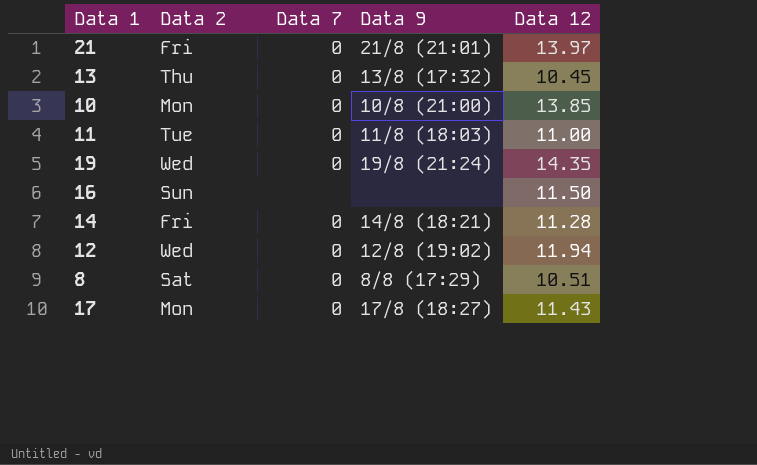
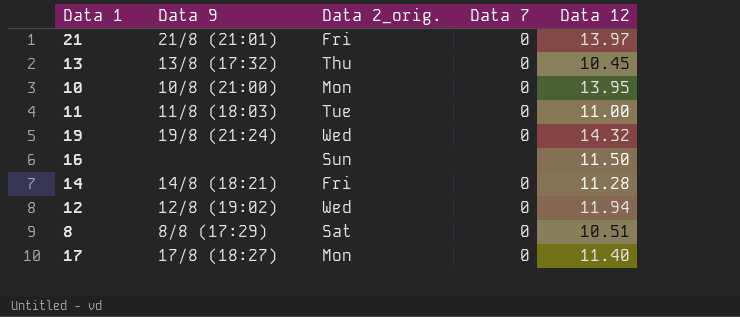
column Data 9 | position: 4 -> 2
column name: Data 2 -> Data 2_orig.
10 | Data 12: 13.85 -> 13.95
19 | Data 12: 14.35 -> 14.32
17 | Data 12: 11.43 -> 11.40

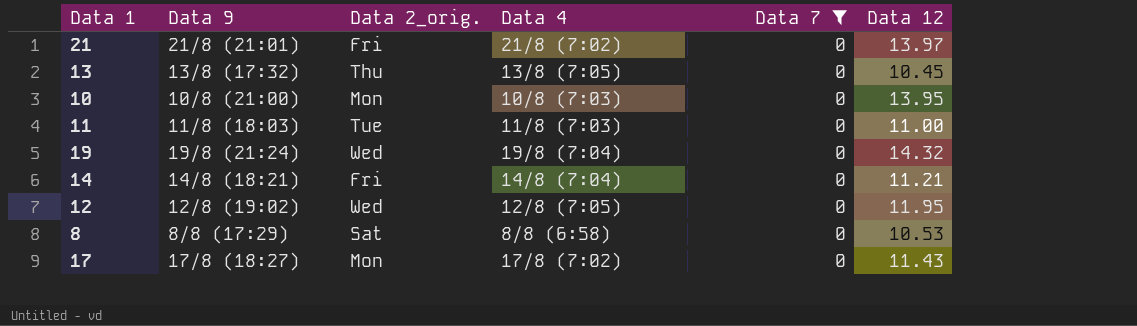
filter: none -> Data 7 = 0
column Data 4 | position: none -> 4
14 | Data 12: 11.28 -> 11.21
12 | Data 12: 11.94 -> 11.95
8 | Data 12: 10.51 -> 10.53
17 | Data 12: 11.40 -> 11.43

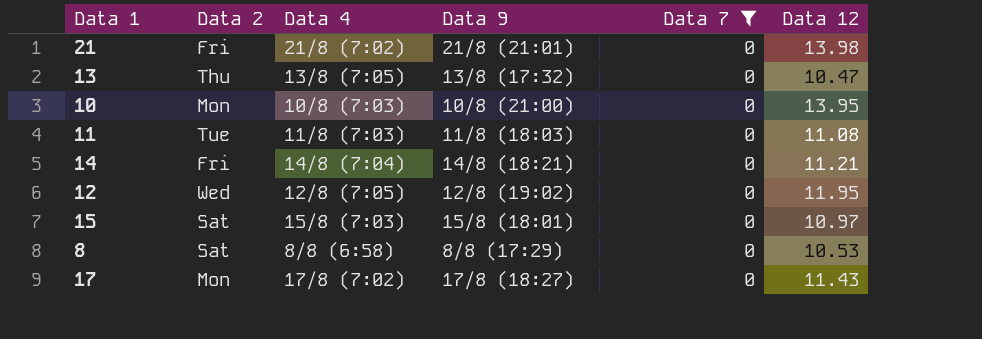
column name: Data 2_orig. -> Data 2
column Data 9 | position: 2 -> 4
row 19: 19/8 (21:24) | Wed | 19/8 (7:04) | 0 | 14.32 -> none
21 | Data 12: 13.97 -> 13.98
13 | Data 12: 10.45 -> 10.47
11 | Data 12: 11.00 -> 11.08
row 15: none -> Sat | 15/8 (7:03) | 15/8 (18:01) | 0 | 10.97

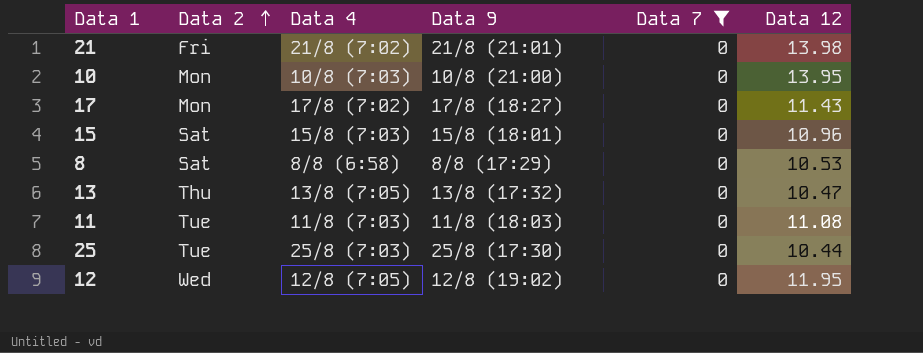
row order: none -> Data 2 ascending
row 14: Fri | 14/8 (7:04) | 14/8 (18:21) | 0 | 11.21 -> none
15 | Data 12: 10.97 -> 10.96
row 25: none -> Tue | 25/8 (7:03) | 25/8 (17:30) | 0 | 10.44

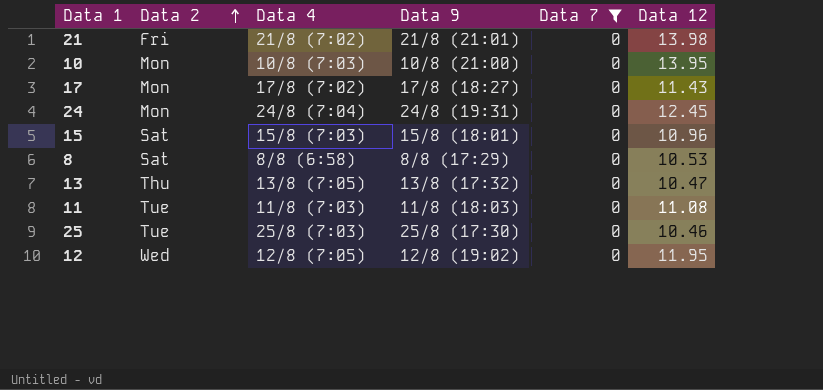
row 24: none -> Mon | 24/8 (7:04) | 24/8 (19:31) | 0 | 12.45
25 | Data 12: 10.44 -> 10.46

